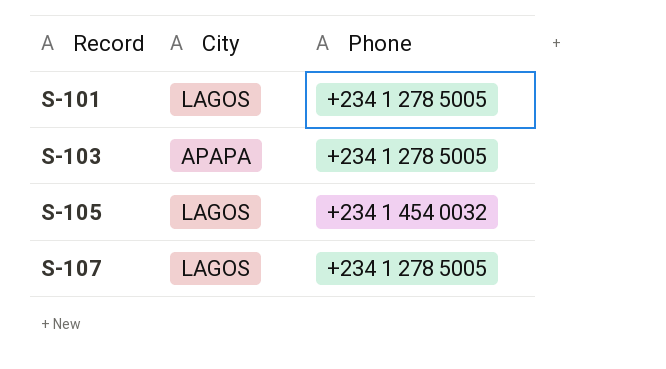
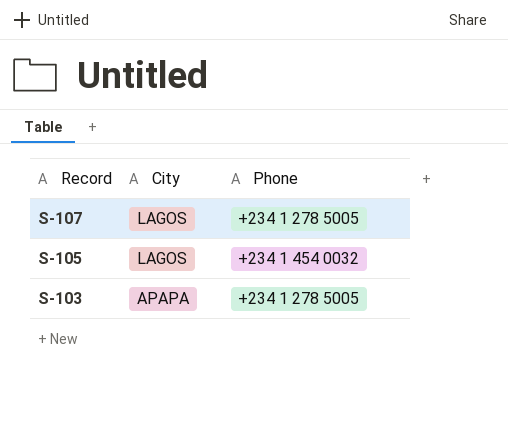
row order: Record ascending -> Record descending
row S-101: LAGOS | +234 1 278 5005 -> none

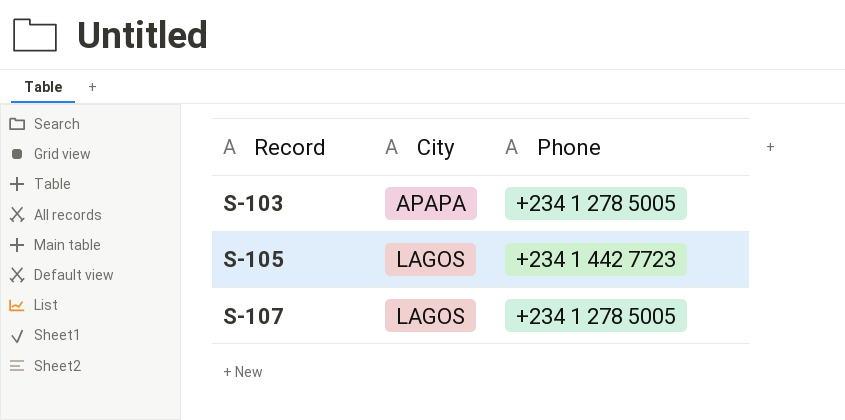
row order: Record descending -> Record ascending
S-105 | Phone: +234 1 454 0032 -> +234 1 442 7723

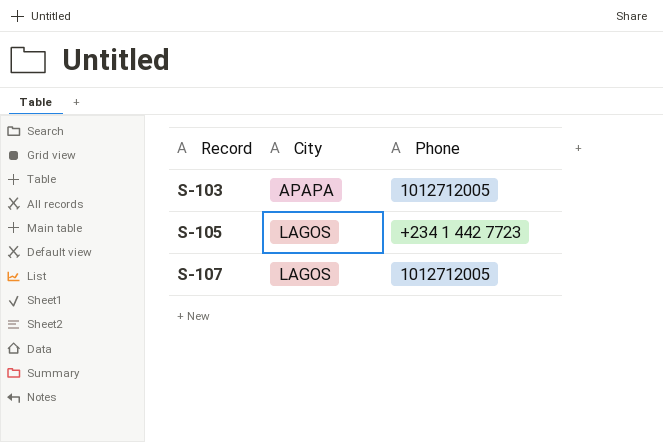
S-103 | Phone: +234 1 278 5005 -> 1012712005
S-107 | Phone: +234 1 278 5005 -> 1012712005

